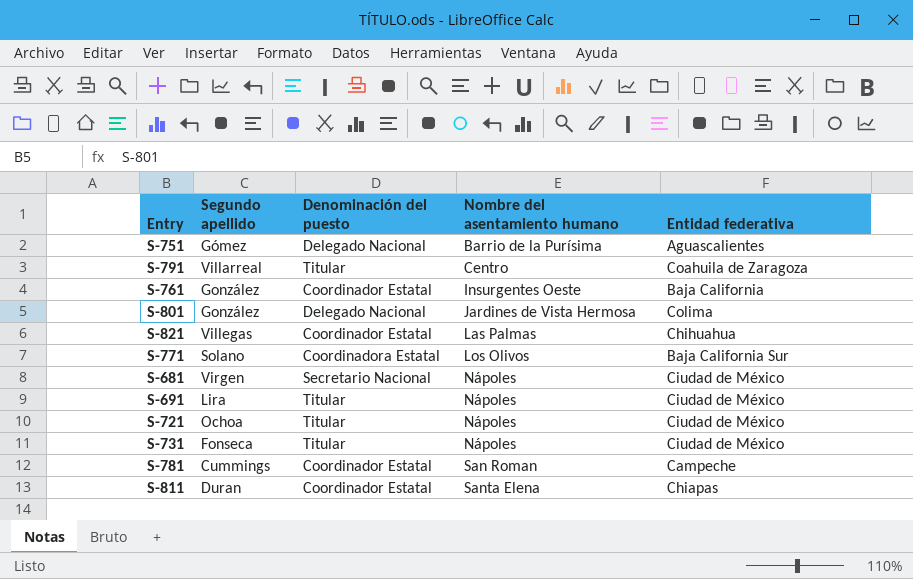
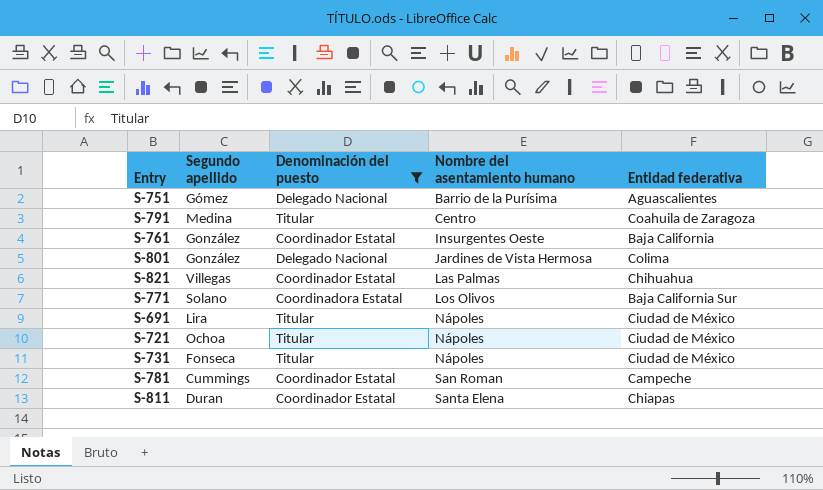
filter: none -> Denominación del puesto != Secretario Nacional
S-791 | Segundo apellido: Villarreal -> Medina

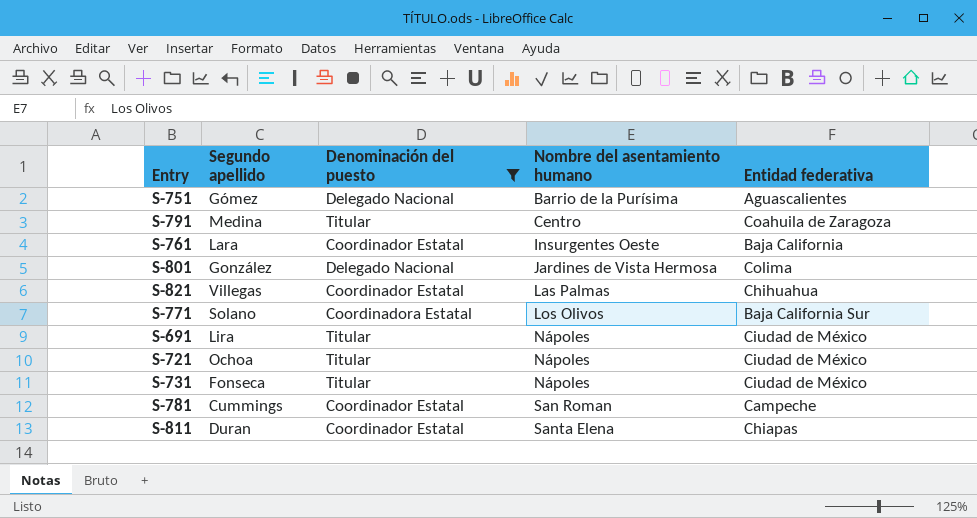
S-761 | Segundo apellido: González -> Lara

